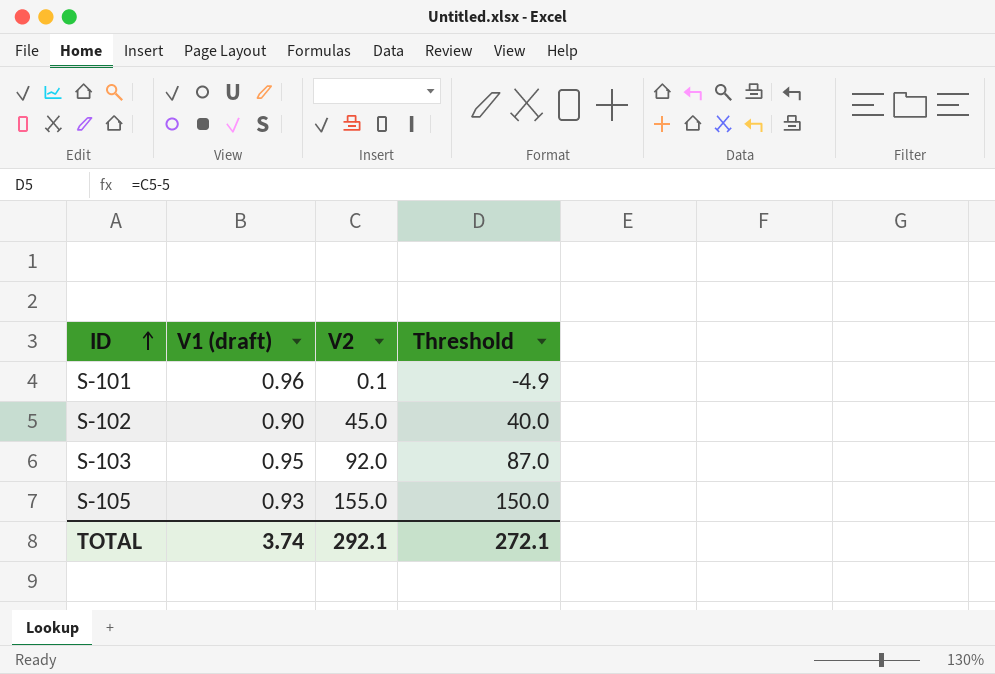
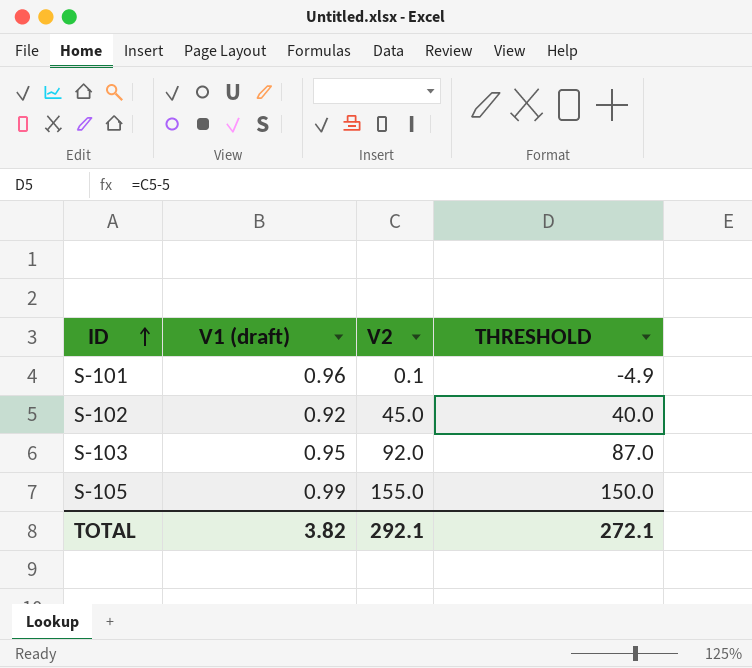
column name: Threshold -> THRESHOLD
S-102 | V1 (draft): 0.90 -> 0.92
S-105 | V1 (draft): 0.93 -> 0.99
TOTAL | V1 (draft): 3.74 -> 3.82

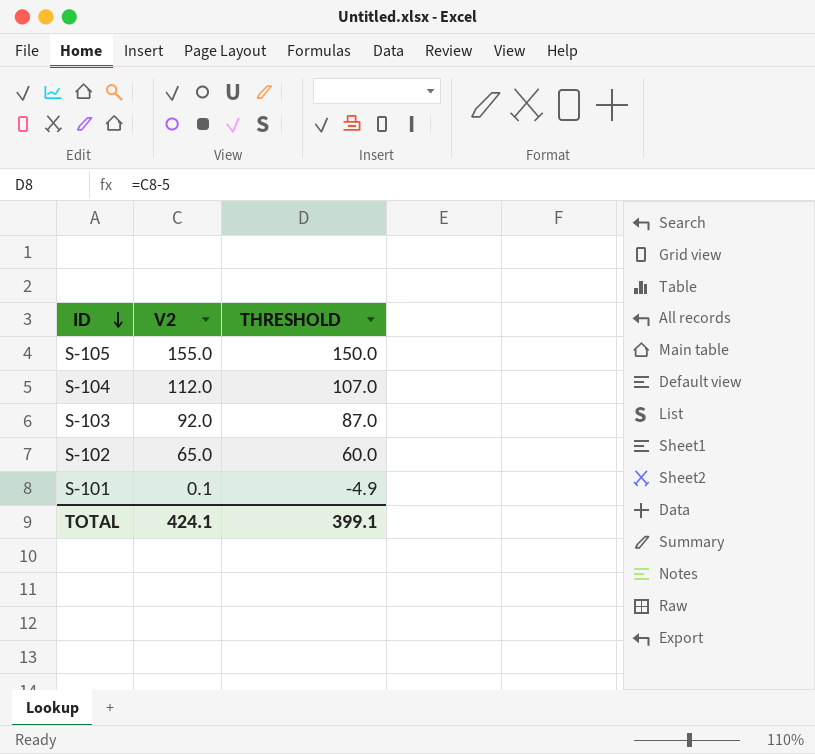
row order: ID ascending -> ID descending
column V1 (draft) | position: 2 -> none
row S-104: none -> 112.0 | 107.0
S-102 | V2: 45.0 -> 65.0
S-102 | THRESHOLD: 40.0 -> 60.0
TOTAL | V2: 292.1 -> 424.1
TOTAL | THRESHOLD: 272.1 -> 399.1

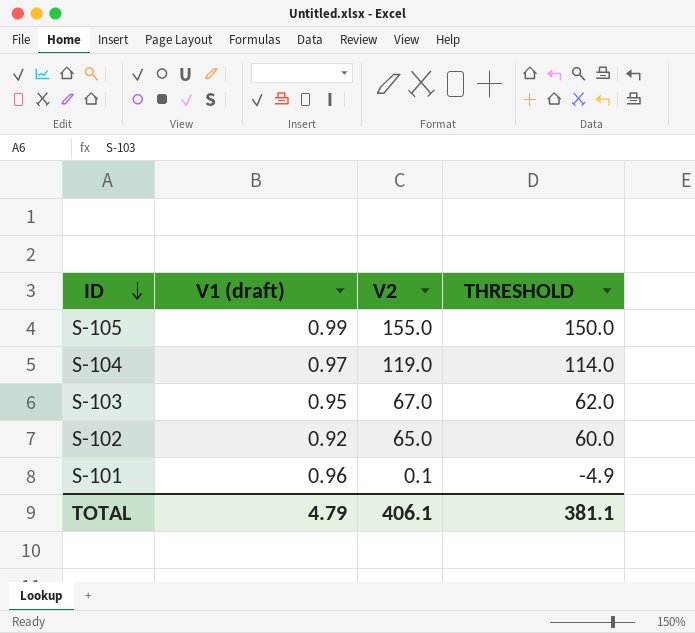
column V1 (draft) | position: none -> 2
S-104 | V2: 112.0 -> 119.0
S-104 | THRESHOLD: 107.0 -> 114.0
S-103 | V2: 92.0 -> 67.0
S-103 | THRESHOLD: 87.0 -> 62.0
TOTAL | V2: 424.1 -> 406.1
TOTAL | THRESHOLD: 399.1 -> 381.1

